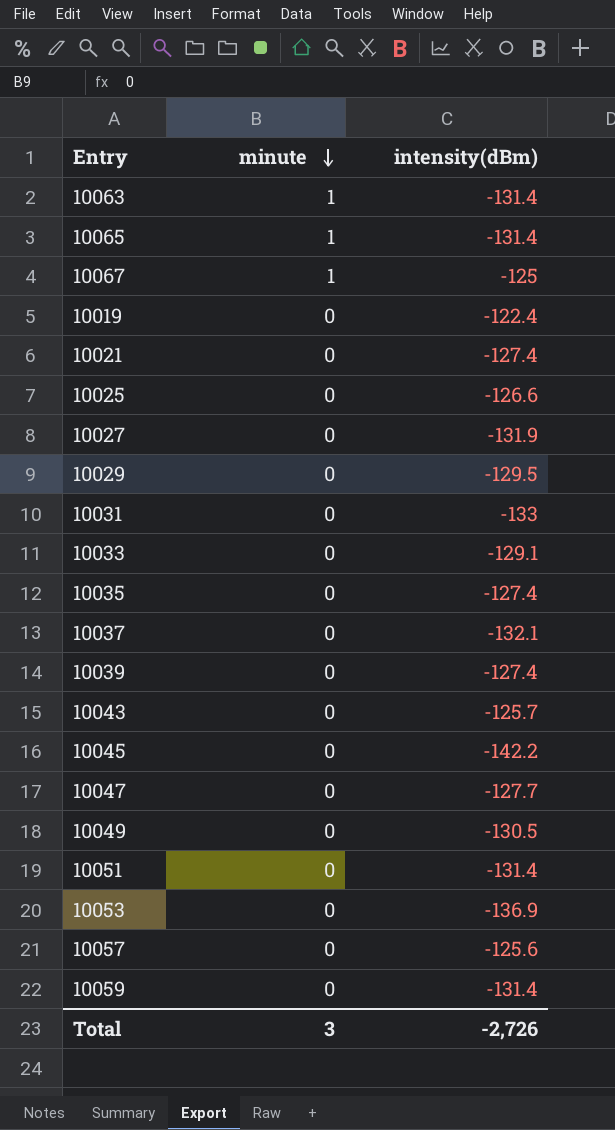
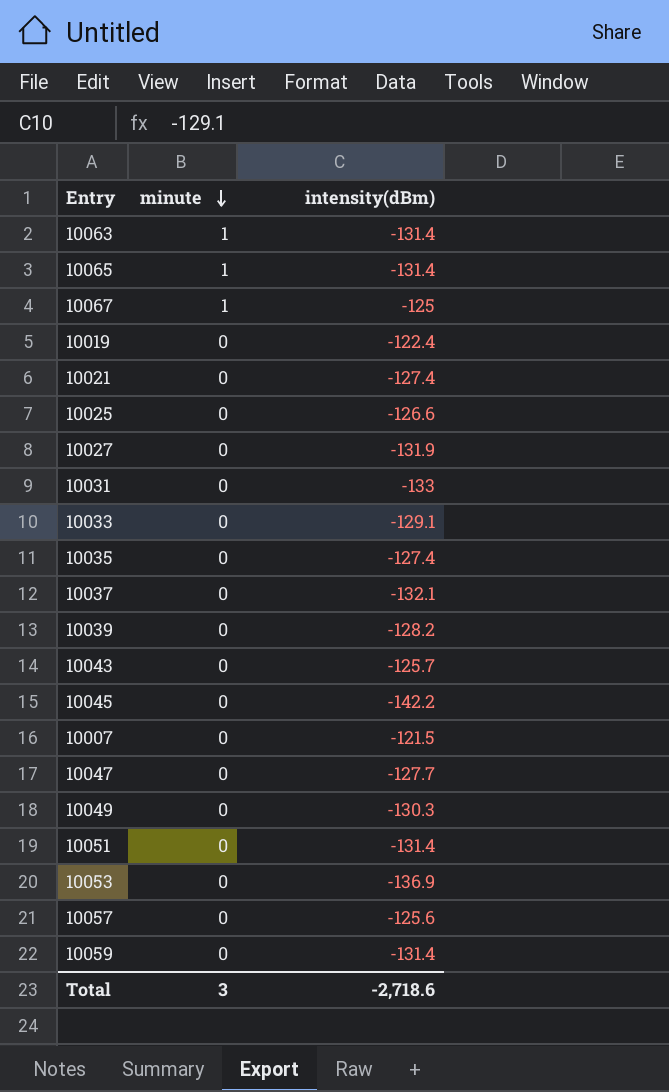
row 10029: 0 | -129.5 -> none
10039 | intensity(dBm): -127.4 -> -128.2
row 10007: none -> 0 | -121.5
10049 | intensity(dBm): -130.5 -> -130.3
Total | intensity(dBm): -2,726 -> -2,718.6

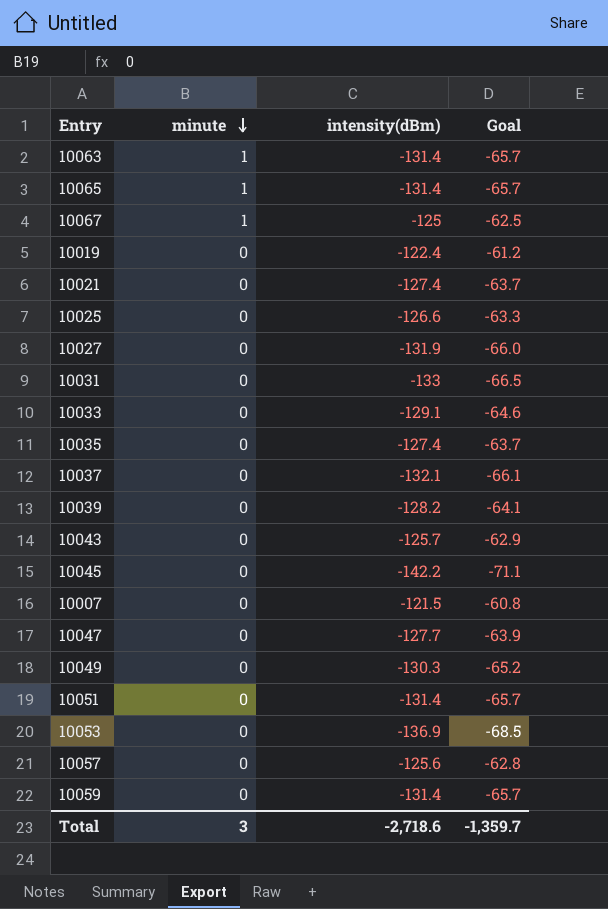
column Goal | formula: none -> [intensity(dBm)] * 0.5

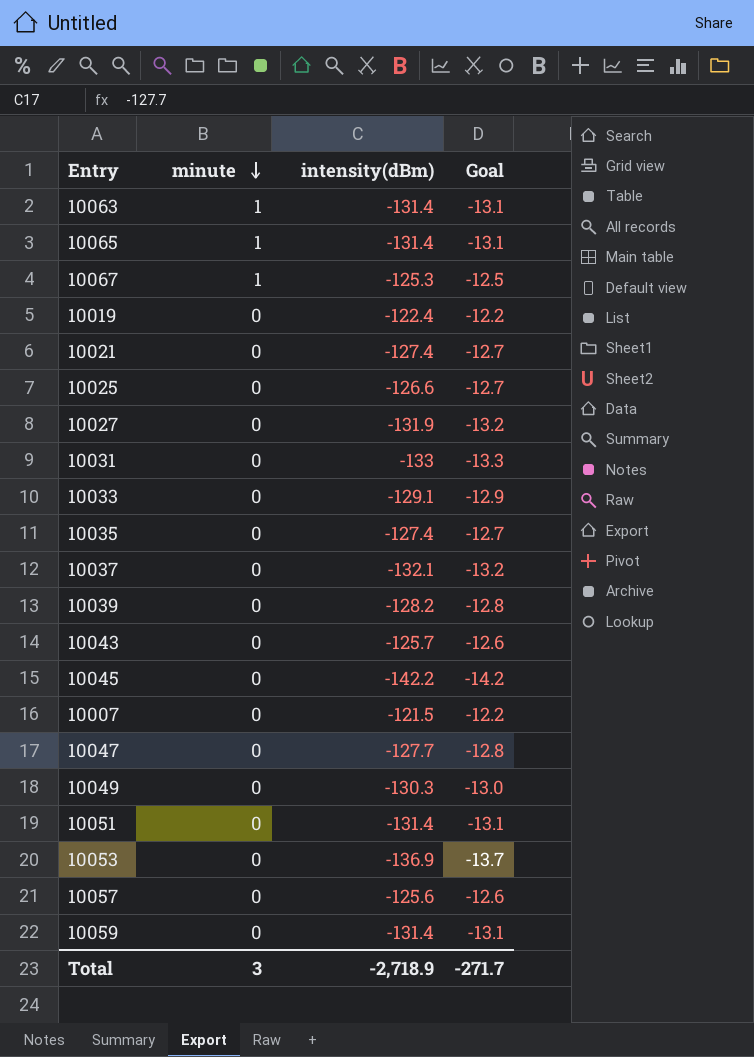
column Goal | formula: [intensity(dBm)] * 0.5 -> [intensity(dBm)] * 0.1
10067 | intensity(dBm): -125 -> -125.3
Total | intensity(dBm): -2,718.6 -> -2,718.9
Total | Goal: -1,359.7 -> -271.7

